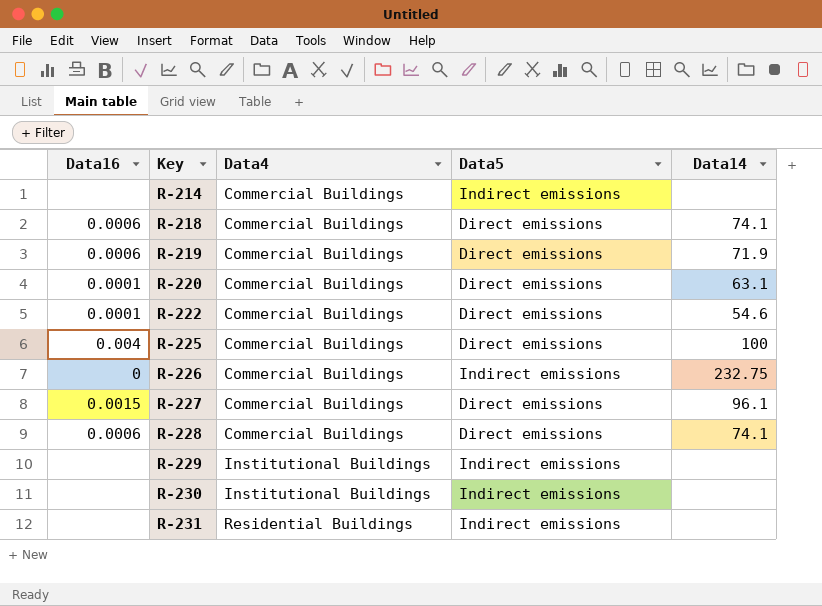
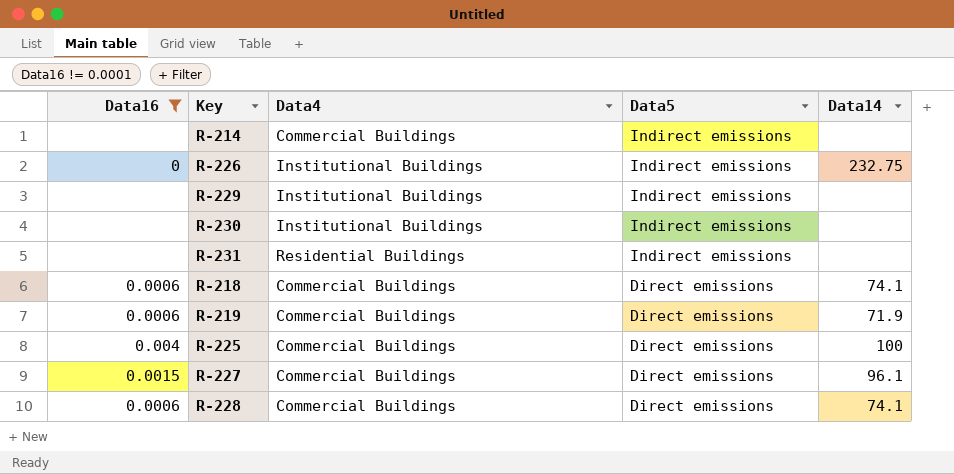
filter: none -> Data16 != 0.0001
row order: Key ascending -> Data5 descending
R-226 | Data4: Commercial Buildings -> Institutional Buildings

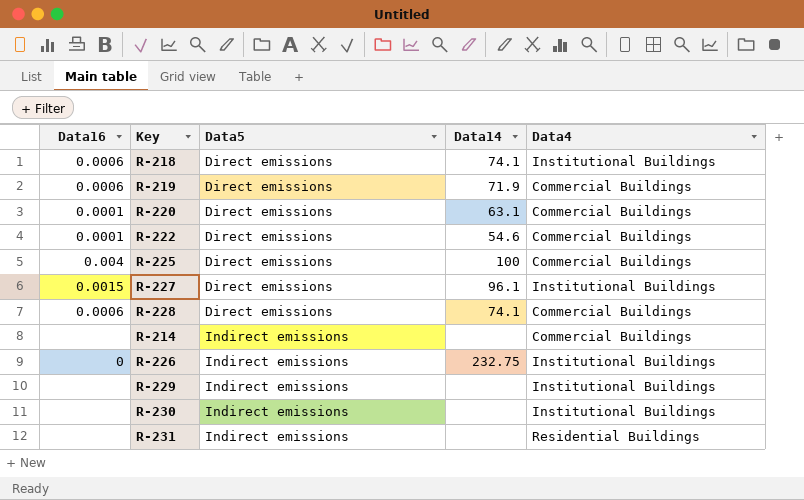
filter: Data16 != 0.0001 -> none
row order: Data5 descending -> Data5 ascending
column Data4 | position: 3 -> 5
R-218 | Data4: Commercial Buildings -> Institutional Buildings
R-227 | Data4: Commercial Buildings -> Institutional Buildings

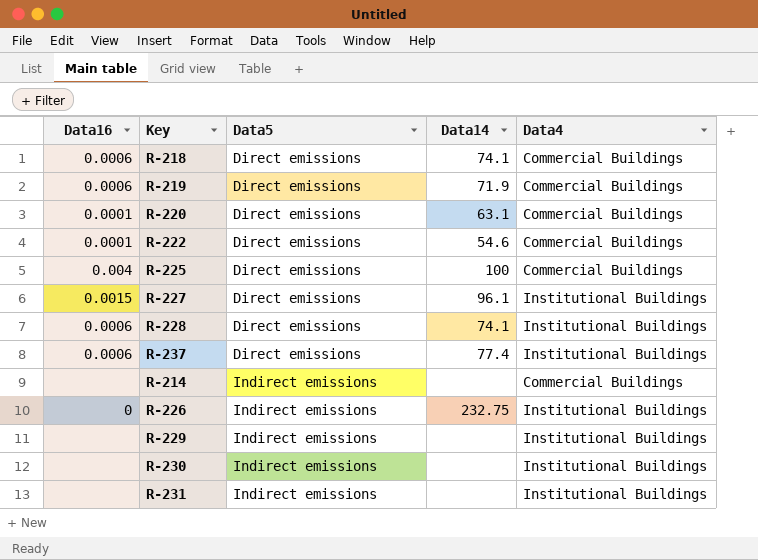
R-218 | Data4: Institutional Buildings -> Commercial Buildings
R-228 | Data4: Commercial Buildings -> Institutional Buildings
row R-237: none -> 0.0006 | Direct emissions | 77.4 | Institutional Buildings
R-231 | Data4: Residential Buildings -> Institutional Buildings

